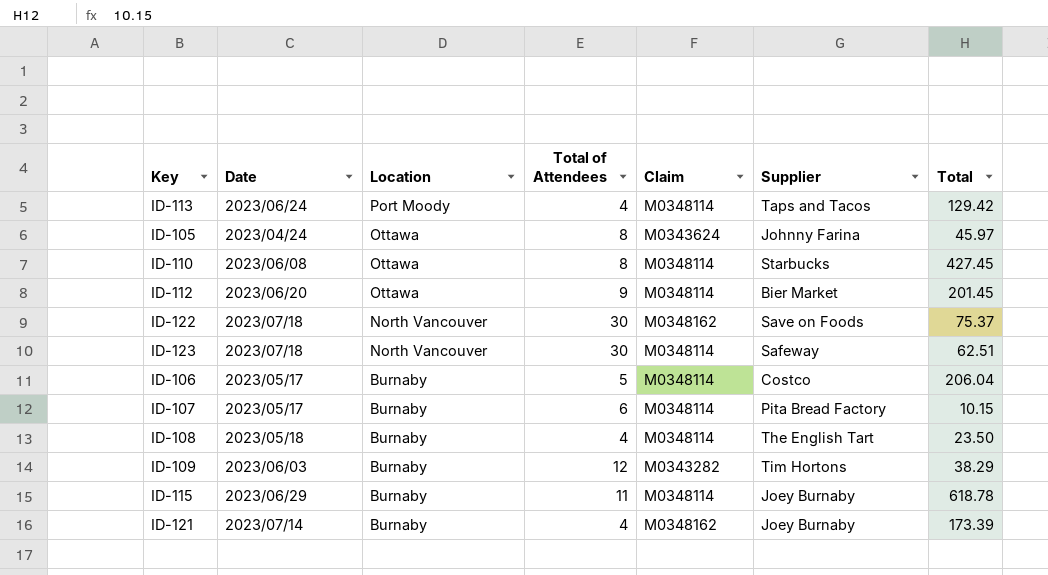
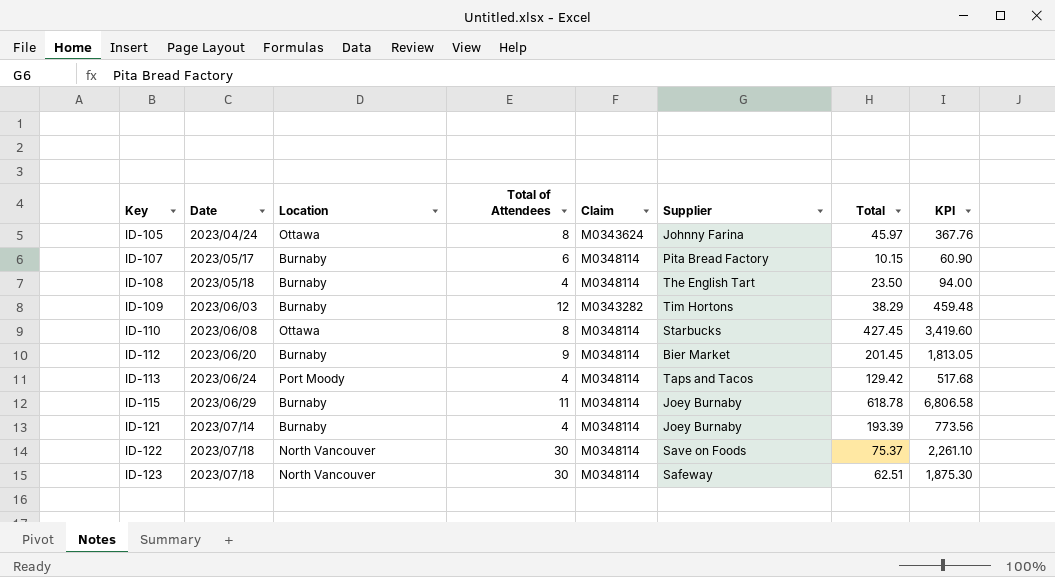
row order: Location descending -> Key ascending
column KPI | formula: none -> [Total of Attendees] * [Total]
row ID-106: 2023/05/17 | Burnaby | 5 | M0348114 | Costco | 206.04 -> none
ID-112 | Location: Ottawa -> Burnaby
ID-121 | Claim: M0348162 -> M0348114
ID-121 | Total: 173.39 -> 193.39
ID-122 | Claim: M0348162 -> M0348114

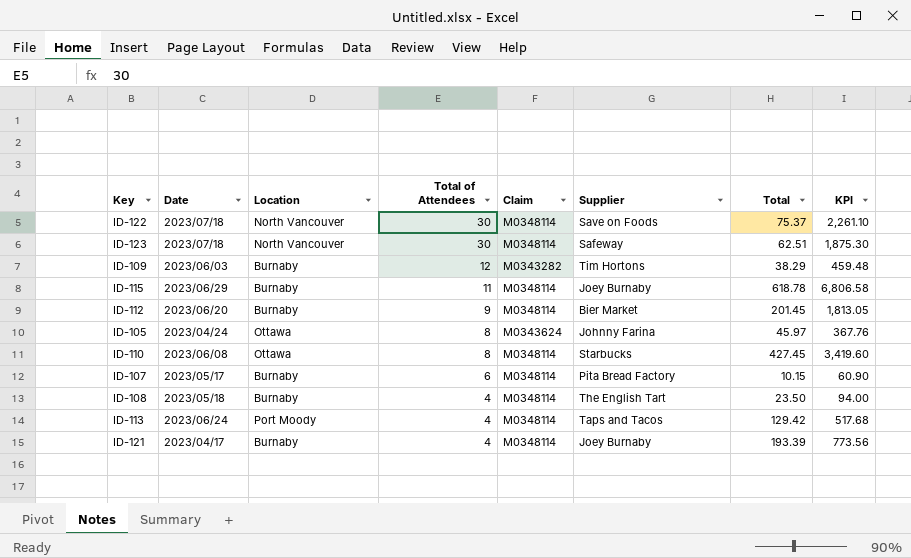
row order: Key ascending -> Total of Attendees descending
ID-121 | Date: 2023/07/14 -> 2023/04/17

